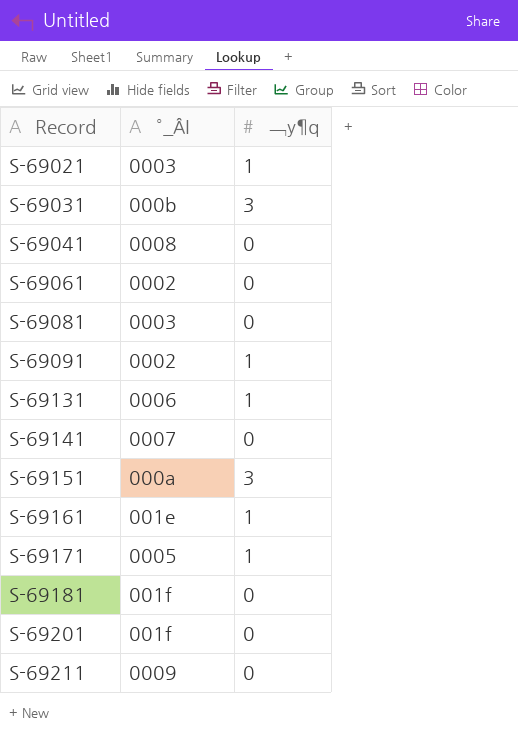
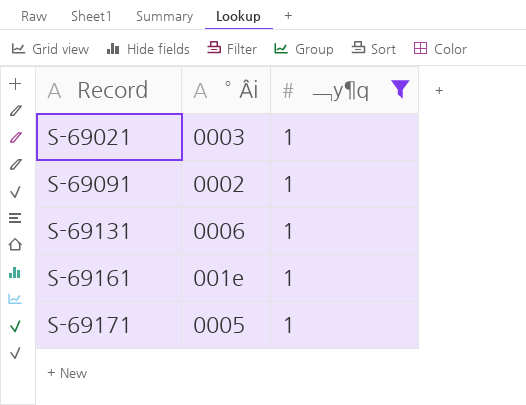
filter: none -> ¬y¶q = 1
column name: °_ÂI -> ° Âi

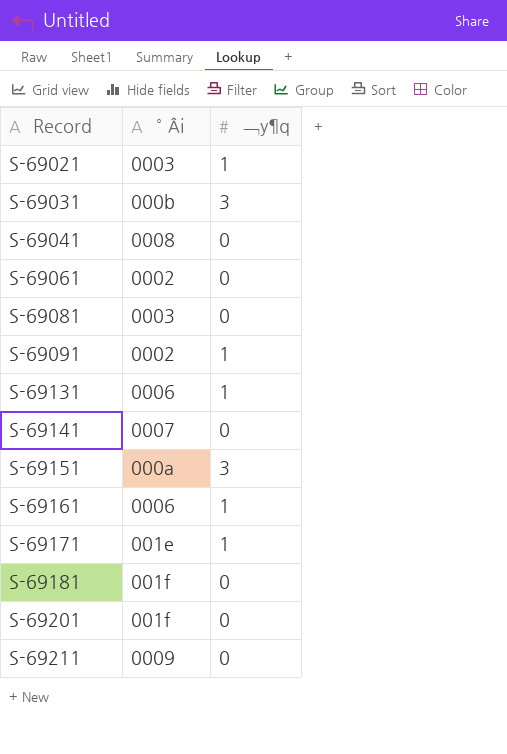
filter: ¬y¶q = 1 -> none
S-69161 | ° Âi: 001e -> 0006
S-69171 | ° Âi: 0005 -> 001e

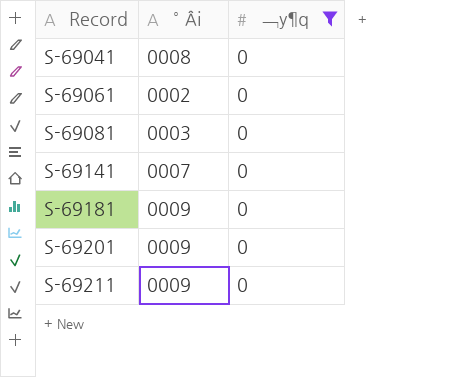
filter: none -> ¬y¶q = 0
S-69181 | ° Âi: 001f -> 0009
S-69201 | ° Âi: 001f -> 0009

